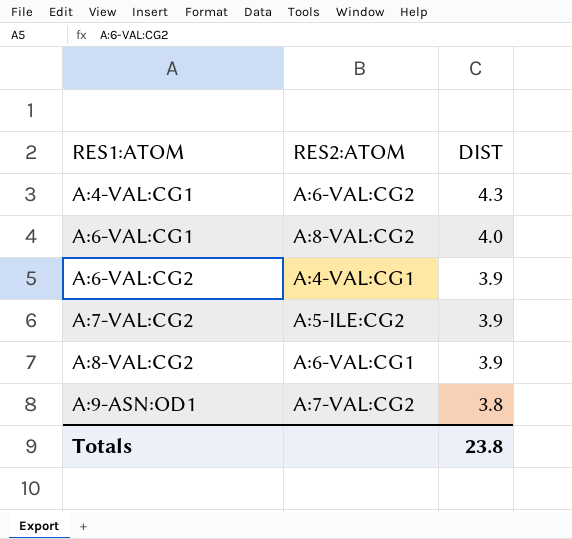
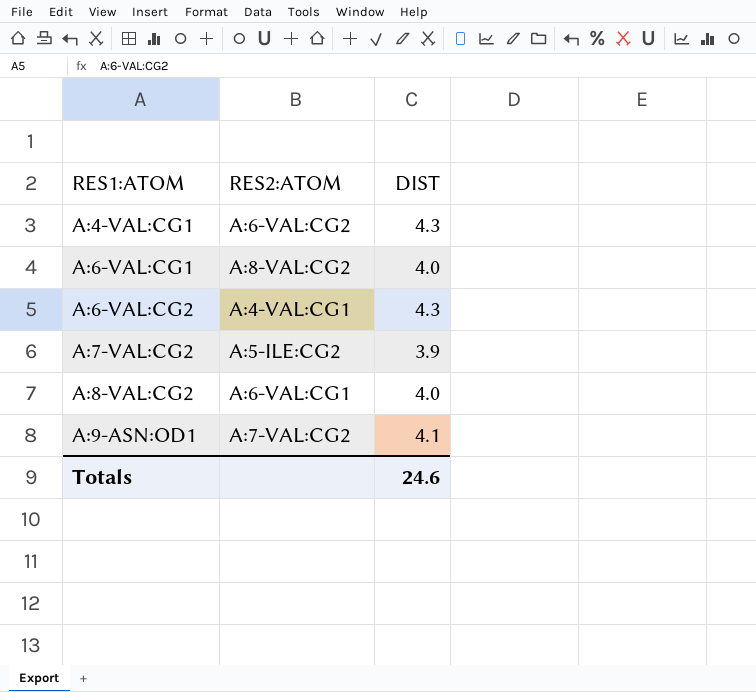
A:6-VAL:CG2 | DIST: 3.9 -> 4.3
A:8-VAL:CG2 | DIST: 3.9 -> 4.0
A:9-ASN:OD1 | DIST: 3.8 -> 4.1
Totals | DIST: 23.8 -> 24.6

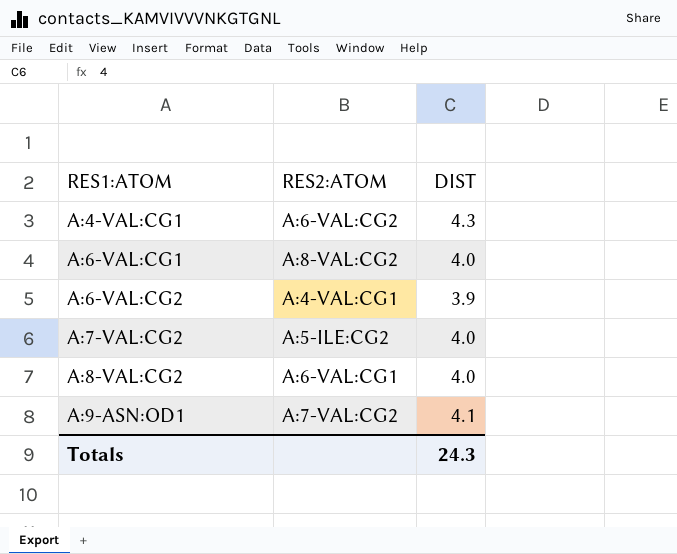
A:6-VAL:CG2 | DIST: 4.3 -> 3.9
A:7-VAL:CG2 | DIST: 3.9 -> 4.0
Totals | DIST: 24.6 -> 24.3

